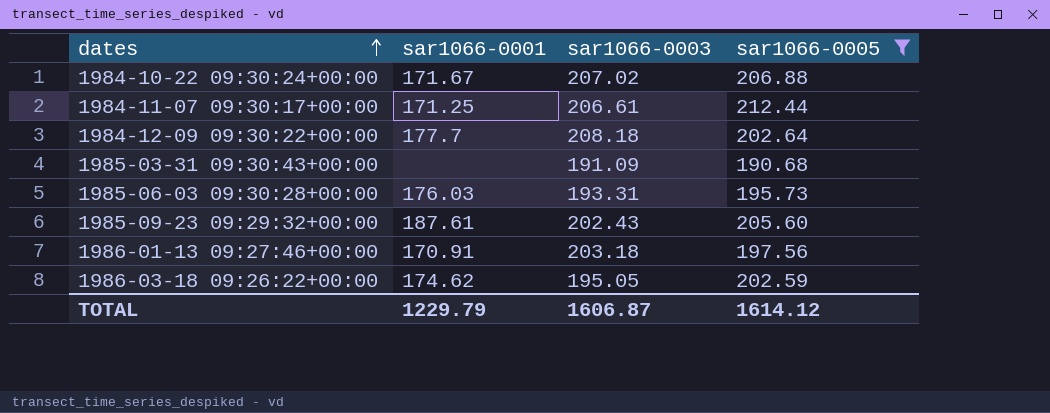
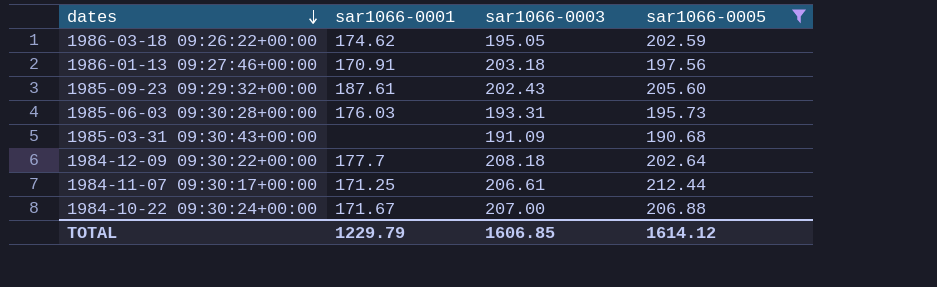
row order: dates ascending -> dates descending
1984-10-22 09:30:24+00:00 | sar1066-0003: 207.02 -> 207.00
TOTAL | sar1066-0003: 1606.87 -> 1606.85

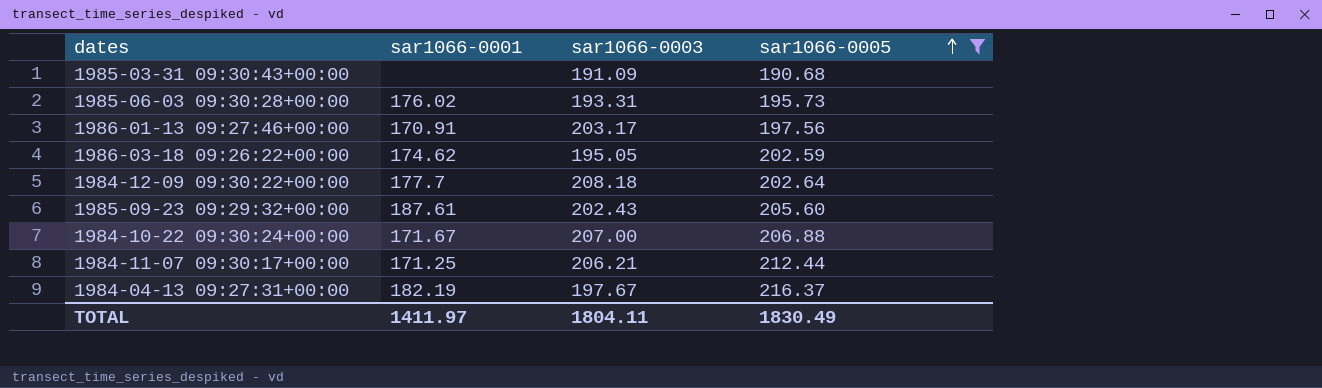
row order: dates descending -> sar1066-0005 ascending
1985-06-03 09:30:28+00:00 | sar1066-0001: 176.03 -> 176.02
1986-01-13 09:27:46+00:00 | sar1066-0003: 203.18 -> 203.17
1984-11-07 09:30:17+00:00 | sar1066-0003: 206.61 -> 206.21
row 1984-04-13 09:27:31+00:00: none -> 182.19 | 197.67 | 216.37
TOTAL | sar1066-0001: 1229.79 -> 1411.97
TOTAL | sar1066-0003: 1606.85 -> 1804.11
TOTAL | sar1066-0005: 1614.12 -> 1830.49

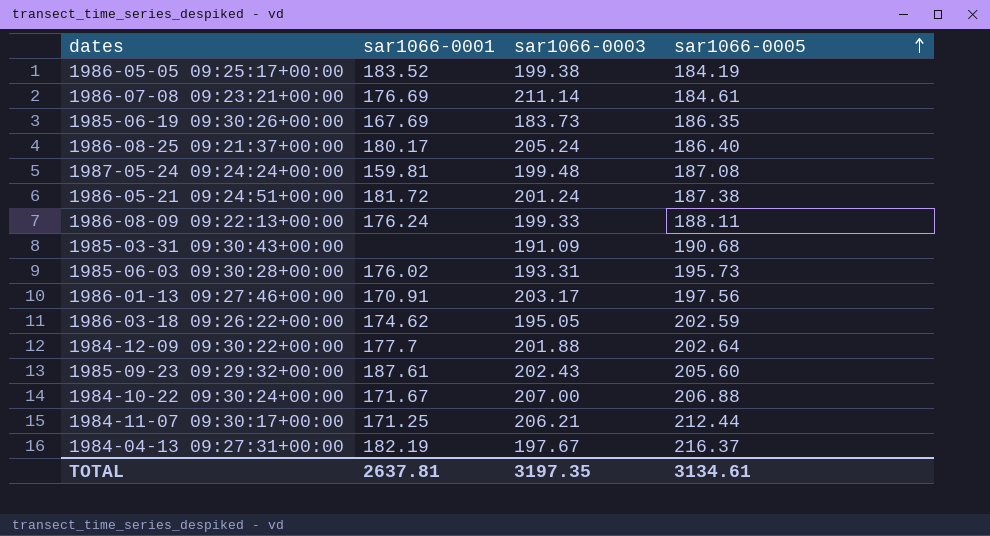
filter: sar1066-0005 >= 190.68 -> none
1984-12-09 09:30:22+00:00 | sar1066-0003: 208.18 -> 201.88
TOTAL | sar1066-0001: 1411.97 -> 2637.81
TOTAL | sar1066-0003: 1804.11 -> 3197.35
TOTAL | sar1066-0005: 1830.49 -> 3134.61

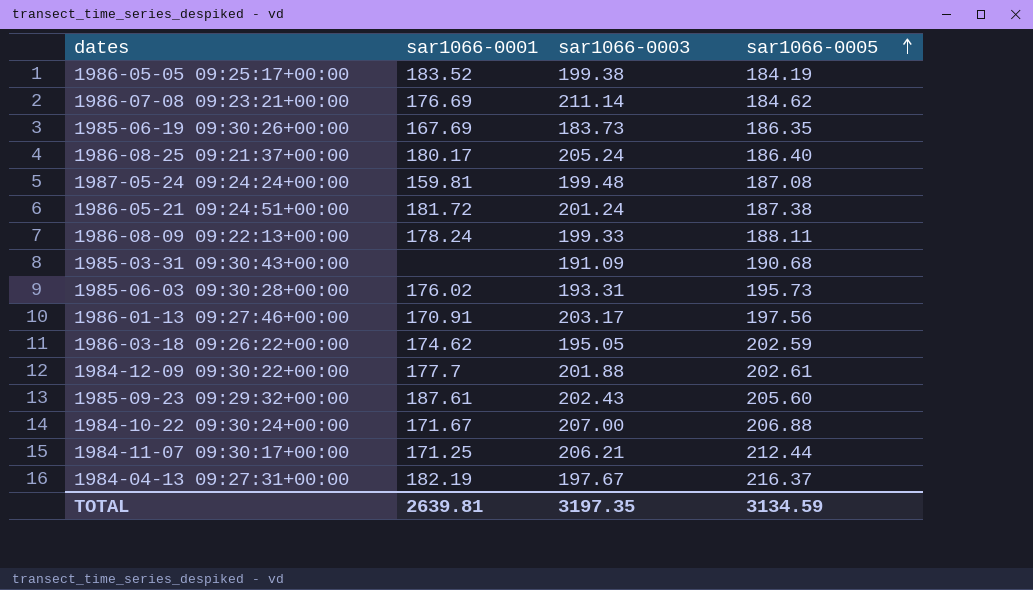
1986-07-08 09:23:21+00:00 | sar1066-0005: 184.61 -> 184.62
1986-08-09 09:22:13+00:00 | sar1066-0001: 176.24 -> 178.24
1984-12-09 09:30:22+00:00 | sar1066-0005: 202.64 -> 202.61
TOTAL | sar1066-0001: 2637.81 -> 2639.81
TOTAL | sar1066-0005: 3134.61 -> 3134.59

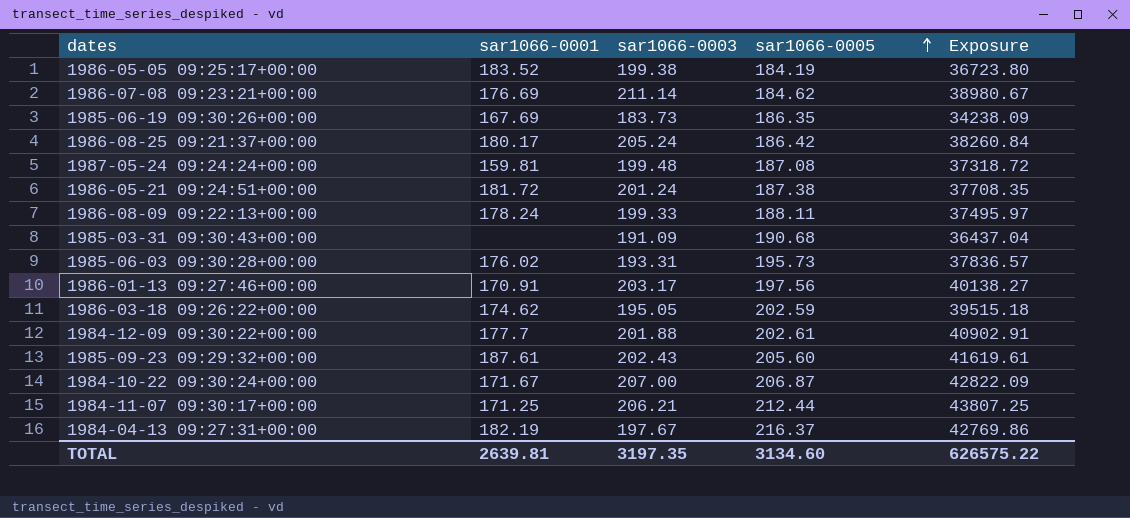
column Exposure | formula: none -> [sar1066-0003] * [sar1066-0005]
1986-08-25 09:21:37+00:00 | sar1066-0005: 186.40 -> 186.42
1984-10-22 09:30:24+00:00 | sar1066-0005: 206.88 -> 206.87
TOTAL | sar1066-0005: 3134.59 -> 3134.60

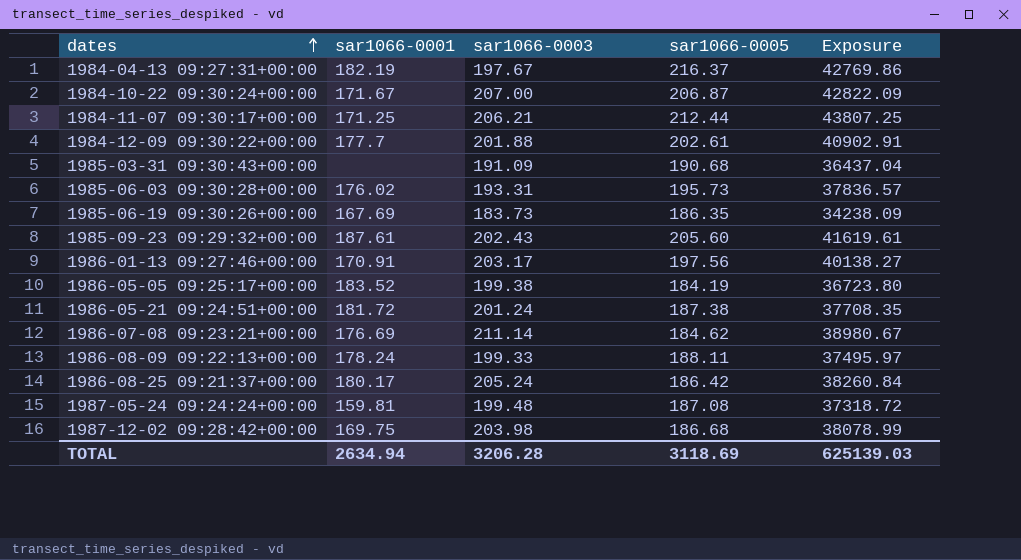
row order: sar1066-0005 ascending -> dates ascending
row 1986-03-18 09:26:22+00:00: 174.62 | 195.05 | 202.59 | 39515.18 -> none
row 1987-12-02 09:28:42+00:00: none -> 169.75 | 203.98 | 186.68 | 38078.99
TOTAL | sar1066-0001: 2639.81 -> 2634.94
TOTAL | sar1066-0003: 3197.35 -> 3206.28
TOTAL | sar1066-0005: 3134.60 -> 3118.69
TOTAL | Exposure: 626575.22 -> 625139.03

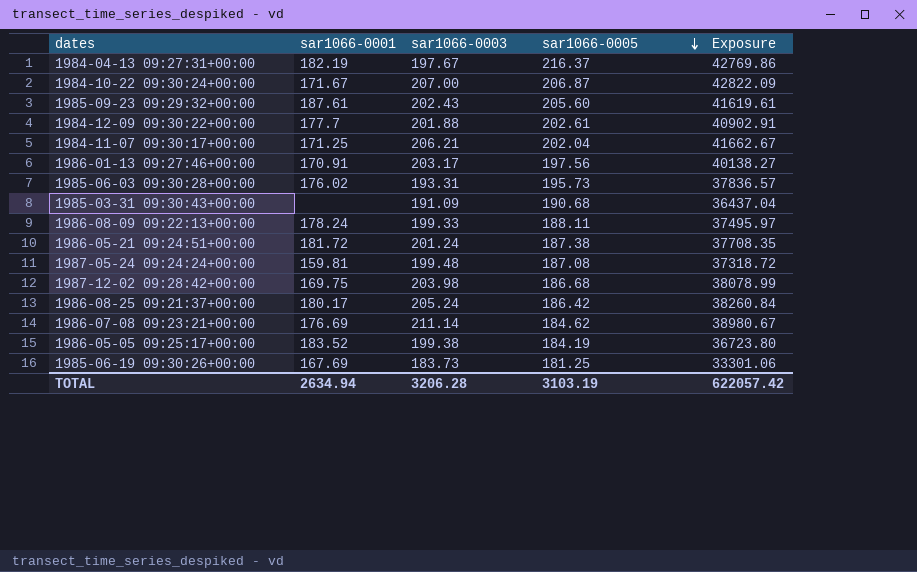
row order: dates ascending -> sar1066-0005 descending
1984-11-07 09:30:17+00:00 | sar1066-0005: 212.44 -> 202.04
1984-11-07 09:30:17+00:00 | Exposure: 43807.25 -> 41662.67
1985-06-19 09:30:26+00:00 | sar1066-0005: 186.35 -> 181.25
1985-06-19 09:30:26+00:00 | Exposure: 34238.09 -> 33301.06
TOTAL | sar1066-0005: 3118.69 -> 3103.19
TOTAL | Exposure: 625139.03 -> 622057.42

